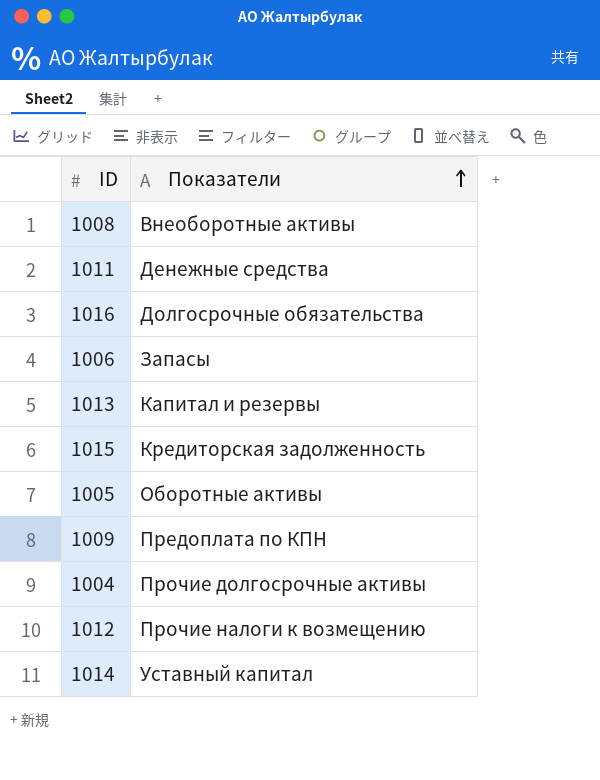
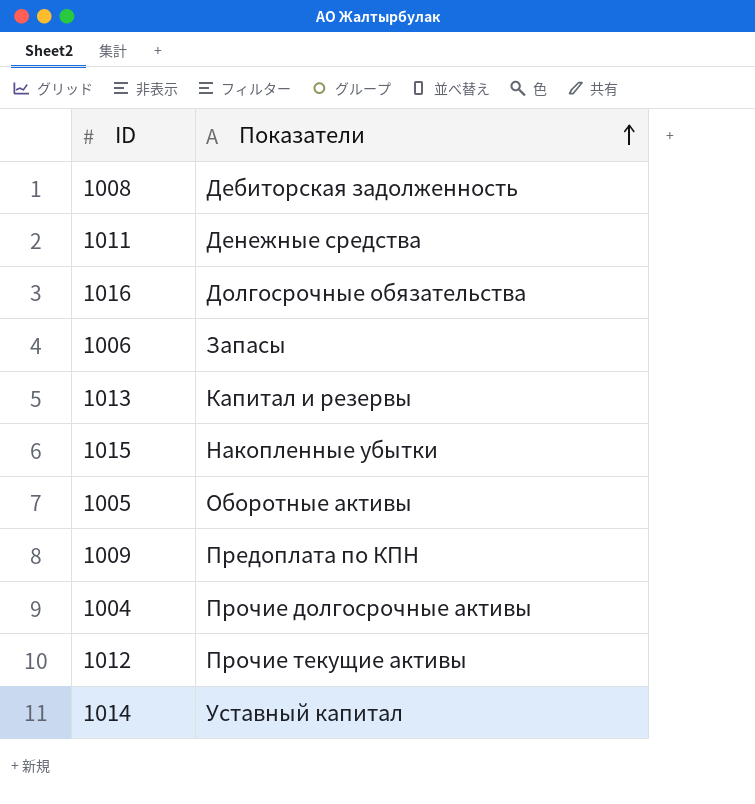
1008 | Показатели: Внеоборотные активы -> Дебиторская задолженность
1015 | Показатели: Кредиторская задолженность -> Накопленные убытки
1012 | Показатели: Прочие налоги к возмещению -> Прочие текущие активы

